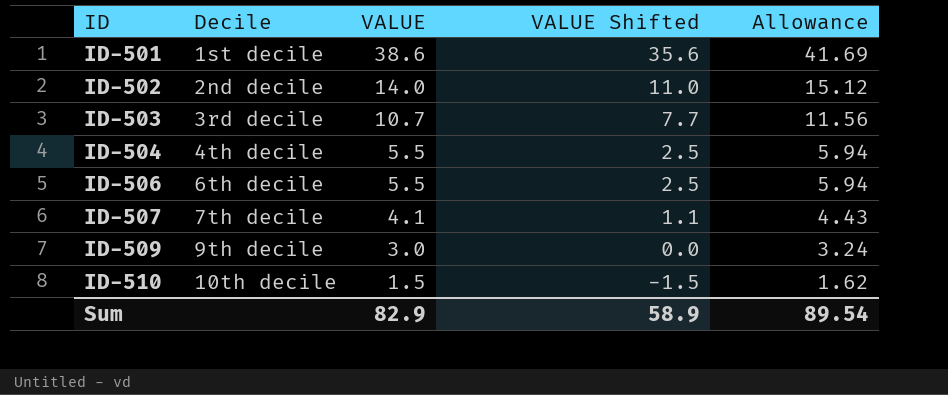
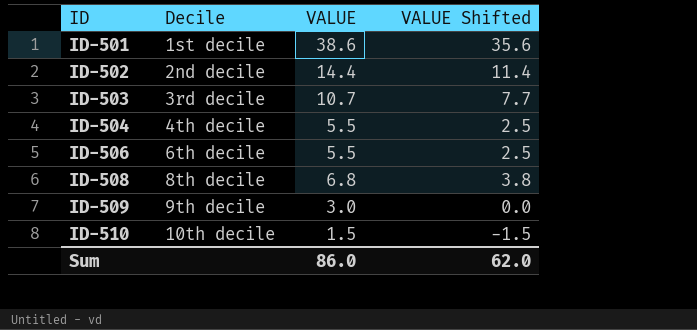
column Allowance | formula: [VALUE] * 1.08 -> none
row ID-507: 7th decile | 4.1 | 1.1 | 4.43 -> none
ID-502 | VALUE: 14.0 -> 14.4
ID-502 | VALUE Shifted: 11.0 -> 11.4
row ID-508: none -> 8th decile | 6.8 | 3.8
Sum | VALUE: 82.9 -> 86.0
Sum | VALUE Shifted: 58.9 -> 62.0

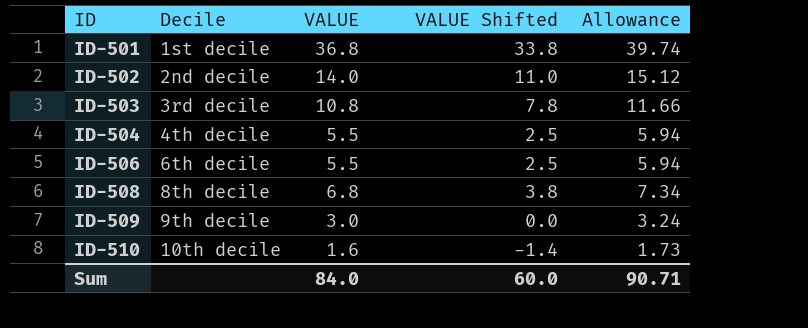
column Allowance | formula: none -> [VALUE] * 1.08
ID-501 | VALUE: 38.6 -> 36.8
ID-501 | VALUE Shifted: 35.6 -> 33.8
ID-502 | VALUE: 14.4 -> 14.0
ID-502 | VALUE Shifted: 11.4 -> 11.0
ID-503 | VALUE: 10.7 -> 10.8
ID-503 | VALUE Shifted: 7.7 -> 7.8
ID-510 | VALUE: 1.5 -> 1.6
ID-510 | VALUE Shifted: -1.5 -> -1.4
Sum | VALUE: 86.0 -> 84.0
Sum | VALUE Shifted: 62.0 -> 60.0

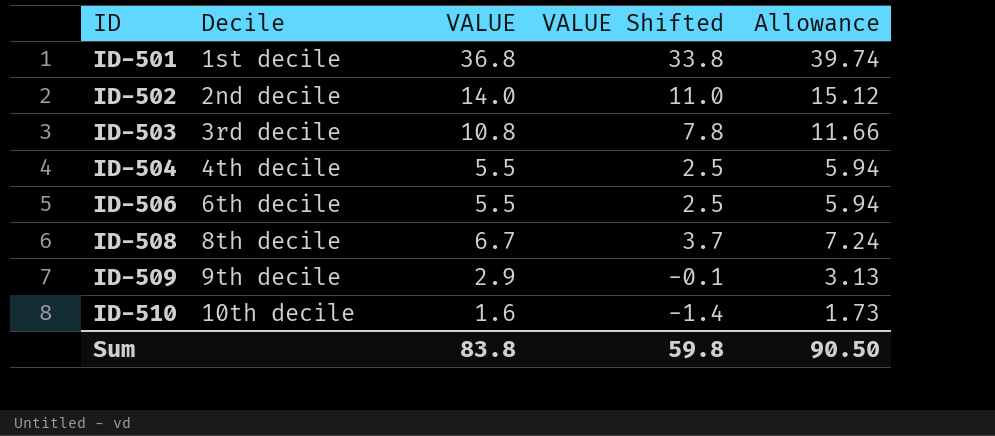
ID-508 | VALUE: 6.8 -> 6.7
ID-508 | VALUE Shifted: 3.8 -> 3.7
ID-508 | Allowance: 7.34 -> 7.24
ID-509 | VALUE: 3.0 -> 2.9
ID-509 | VALUE Shifted: 0.0 -> -0.1
ID-509 | Allowance: 3.24 -> 3.13
Sum | VALUE: 84.0 -> 83.8
Sum | VALUE Shifted: 60.0 -> 59.8
Sum | Allowance: 90.71 -> 90.50

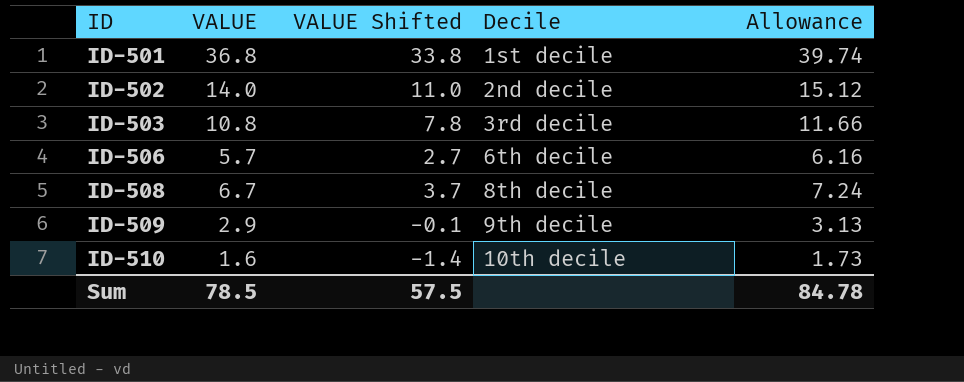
column Decile | position: 2 -> 4
row ID-504: 4th decile | 5.5 | 2.5 | 5.94 -> none
ID-506 | VALUE: 5.5 -> 5.7
ID-506 | VALUE Shifted: 2.5 -> 2.7
ID-506 | Allowance: 5.94 -> 6.16
Sum | VALUE: 83.8 -> 78.5
Sum | VALUE Shifted: 59.8 -> 57.5
Sum | Allowance: 90.50 -> 84.78

